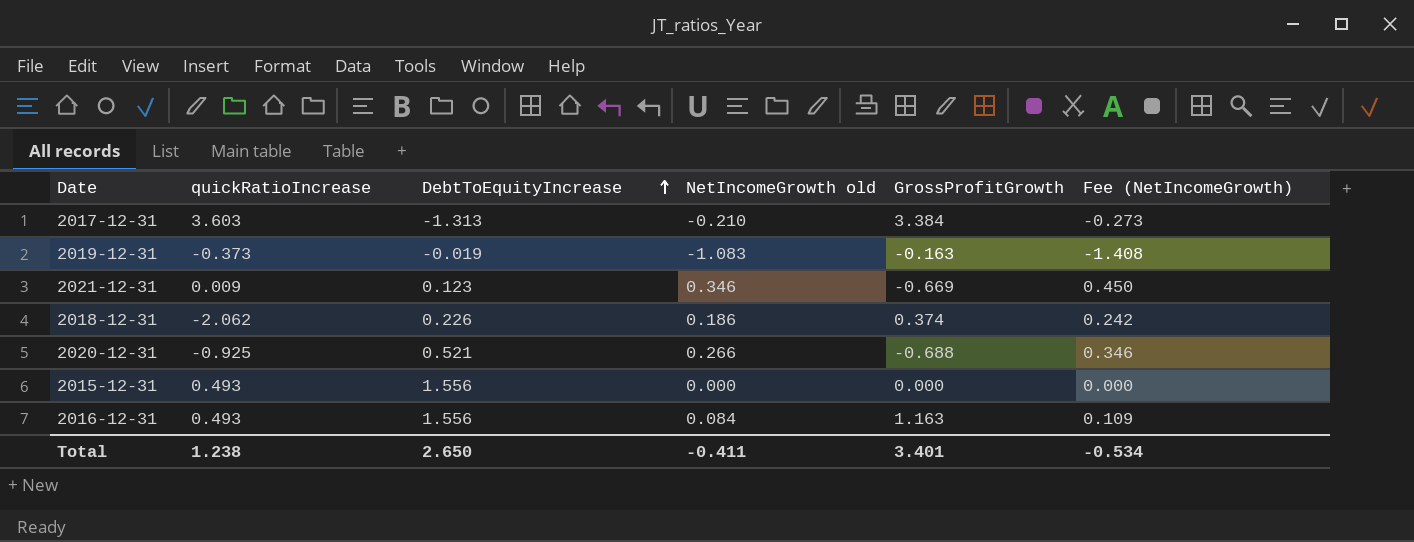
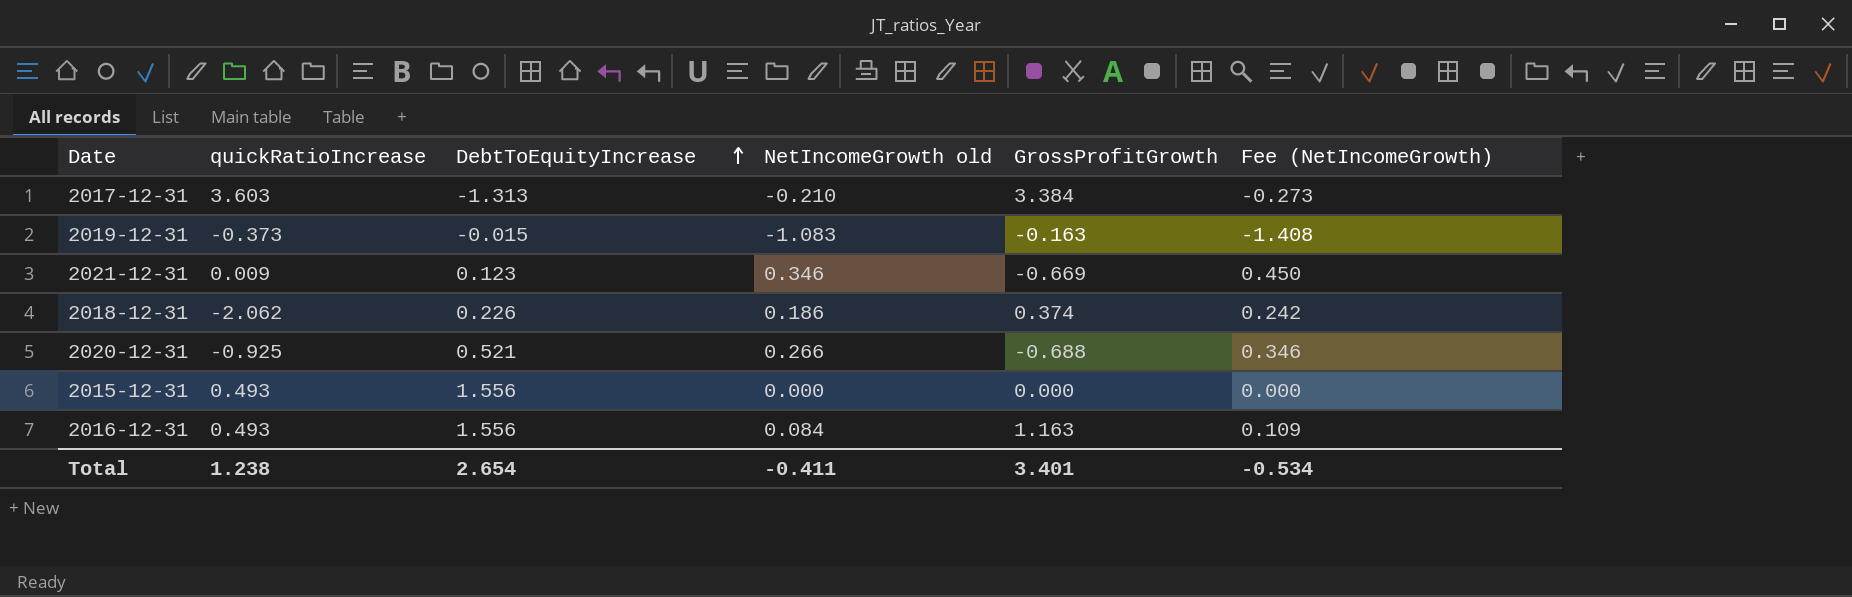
2019-12-31 | DebtToEquityIncrease: -0.019 -> -0.015
Total | DebtToEquityIncrease: 2.650 -> 2.654

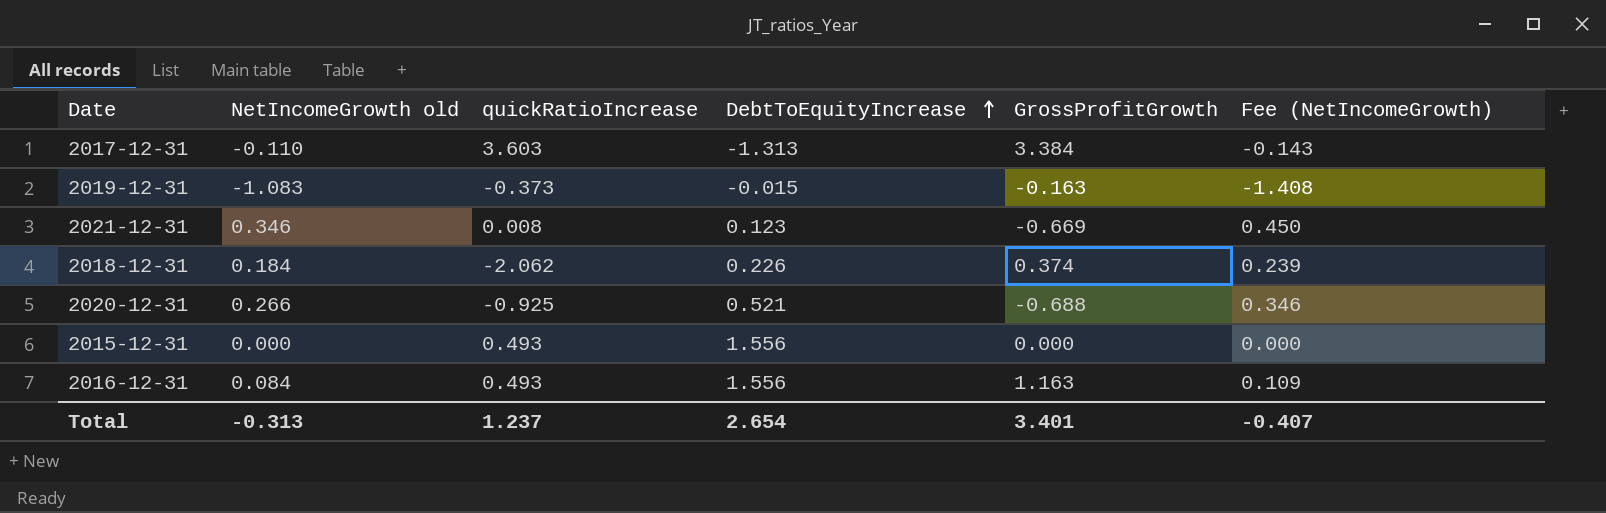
column NetIncomeGrowth old | position: 4 -> 2
2017-12-31 | NetIncomeGrowth old: -0.210 -> -0.110
2017-12-31 | Fee (NetIncomeGrowth): -0.273 -> -0.143
2021-12-31 | quickRatioIncrease: 0.009 -> 0.008
2018-12-31 | NetIncomeGrowth old: 0.186 -> 0.184
2018-12-31 | Fee (NetIncomeGrowth): 0.242 -> 0.239
Total | NetIncomeGrowth old: -0.411 -> -0.313
Total | quickRatioIncrease: 1.238 -> 1.237
Total | Fee (NetIncomeGrowth): -0.534 -> -0.407

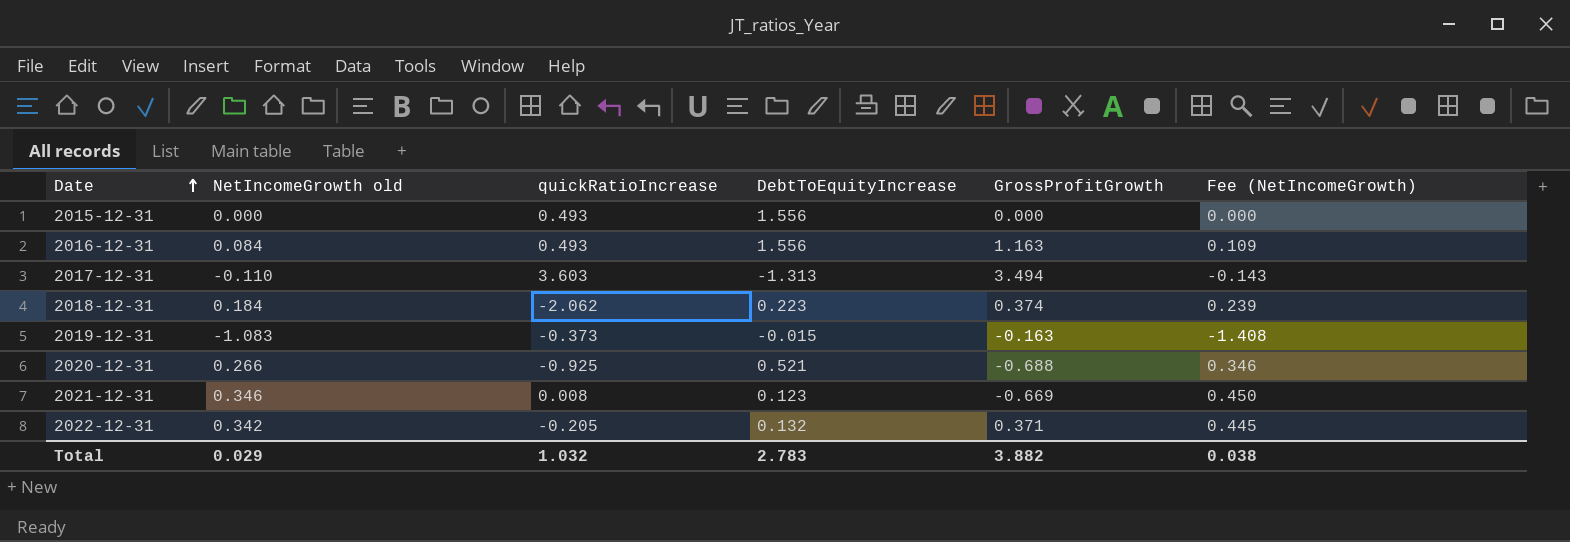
row order: DebtToEquityIncrease ascending -> Date ascending
2017-12-31 | GrossProfitGrowth: 3.384 -> 3.494
2018-12-31 | DebtToEquityIncrease: 0.226 -> 0.223
row 2022-12-31: none -> 0.342 | -0.205 | 0.132 | 0.371 | 0.445
Total | NetIncomeGrowth old: -0.313 -> 0.029
Total | quickRatioIncrease: 1.237 -> 1.032
Total | DebtToEquityIncrease: 2.654 -> 2.783
Total | GrossProfitGrowth: 3.401 -> 3.882
Total | Fee (NetIncomeGrowth): -0.407 -> 0.038

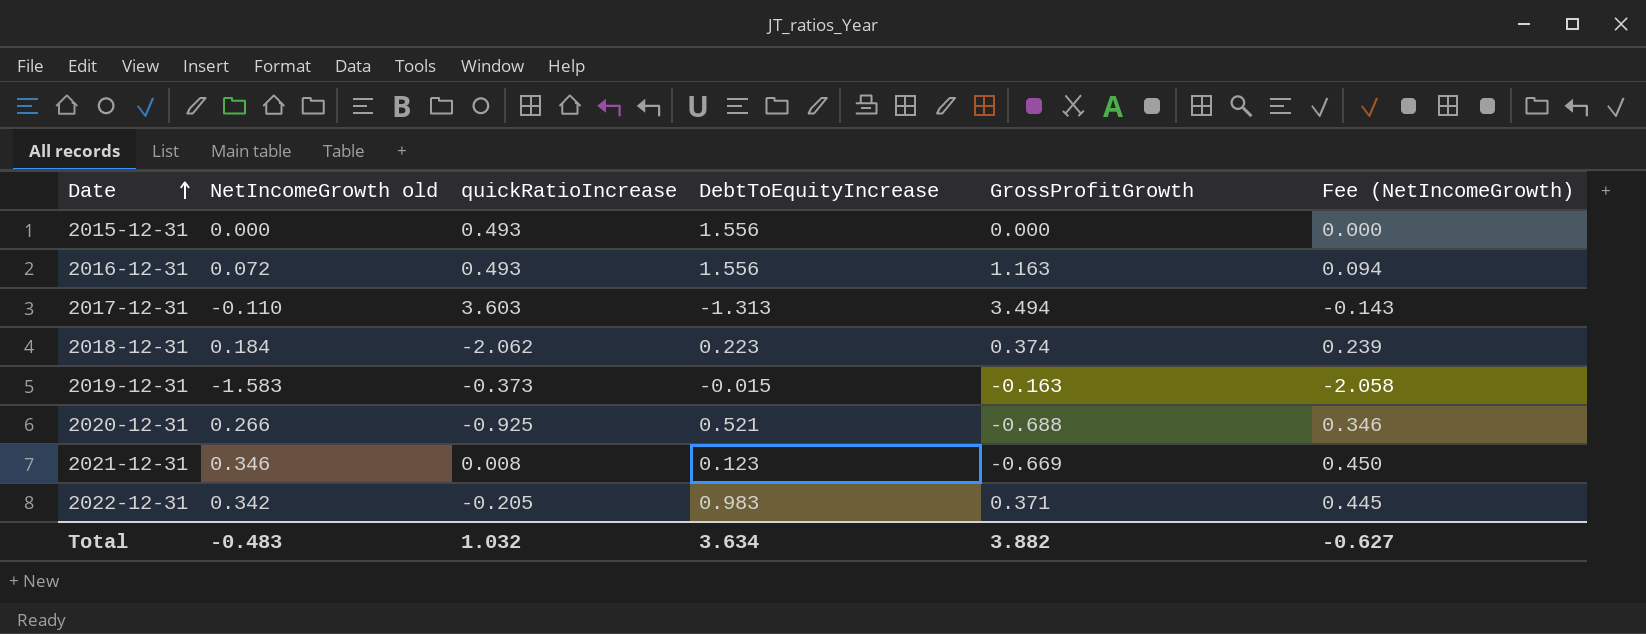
2016-12-31 | NetIncomeGrowth old: 0.084 -> 0.072
2016-12-31 | Fee (NetIncomeGrowth): 0.109 -> 0.094
2019-12-31 | NetIncomeGrowth old: -1.083 -> -1.583
2019-12-31 | Fee (NetIncomeGrowth): -1.408 -> -2.058
2022-12-31 | DebtToEquityIncrease: 0.132 -> 0.983
Total | NetIncomeGrowth old: 0.029 -> -0.483
Total | DebtToEquityIncrease: 2.783 -> 3.634
Total | Fee (NetIncomeGrowth): 0.038 -> -0.627

